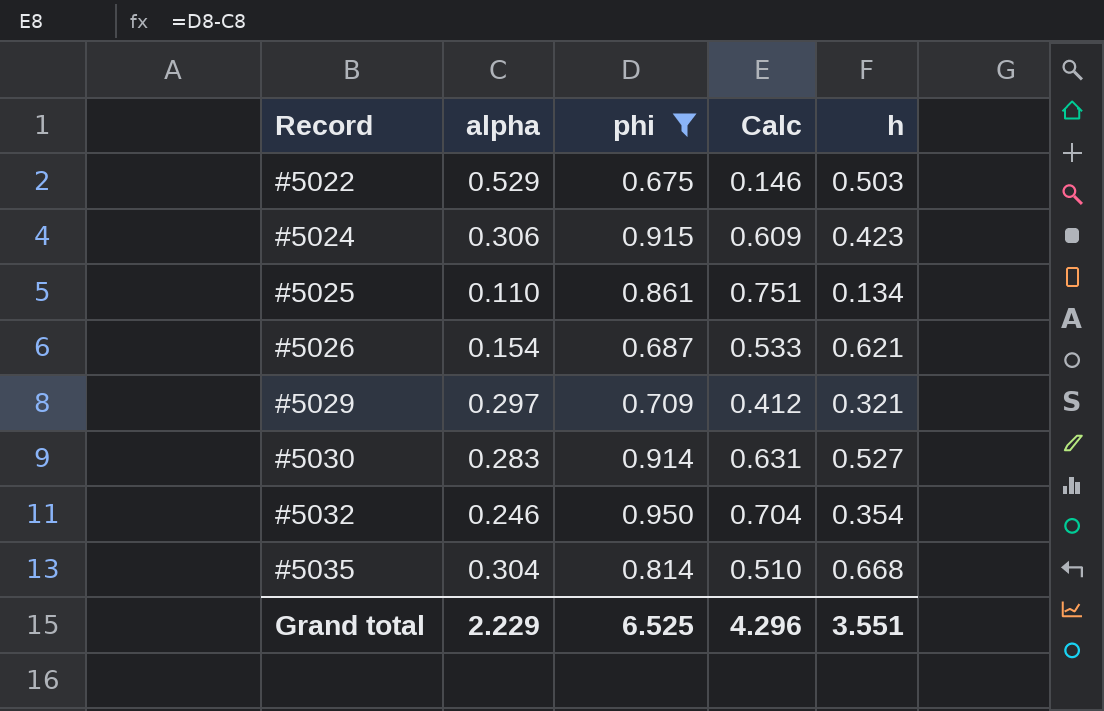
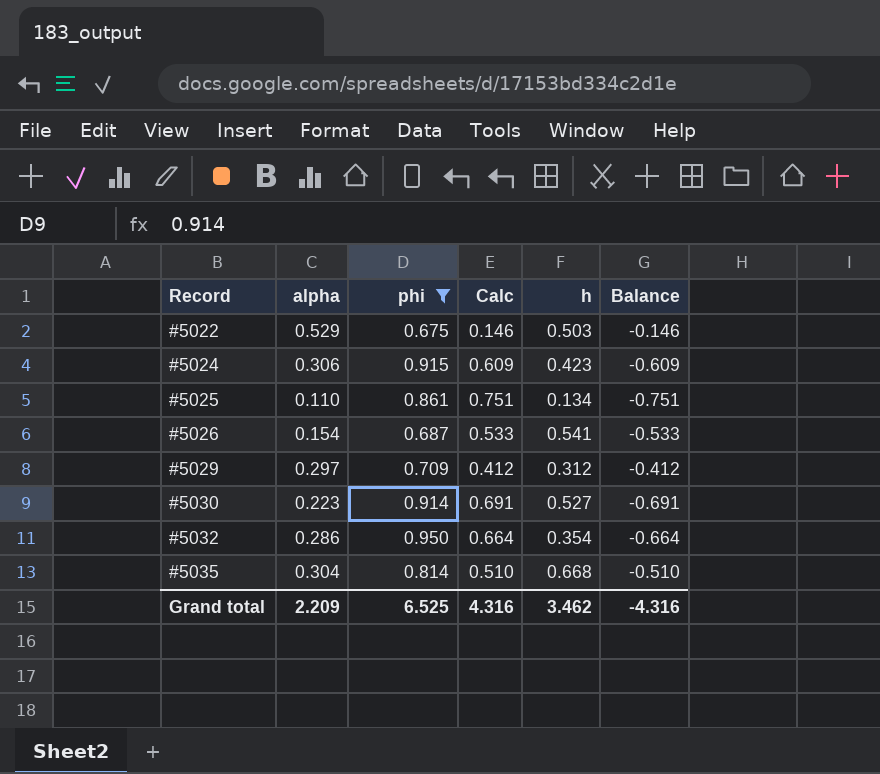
column Balance | formula: none -> [alpha] - [phi]
#5026 | h: 0.621 -> 0.541
#5029 | h: 0.321 -> 0.312
#5030 | alpha: 0.283 -> 0.223
#5030 | Calc: 0.631 -> 0.691
#5032 | alpha: 0.246 -> 0.286
#5032 | Calc: 0.704 -> 0.664
Grand total | alpha: 2.229 -> 2.209
Grand total | Calc: 4.296 -> 4.316
Grand total | h: 3.551 -> 3.462

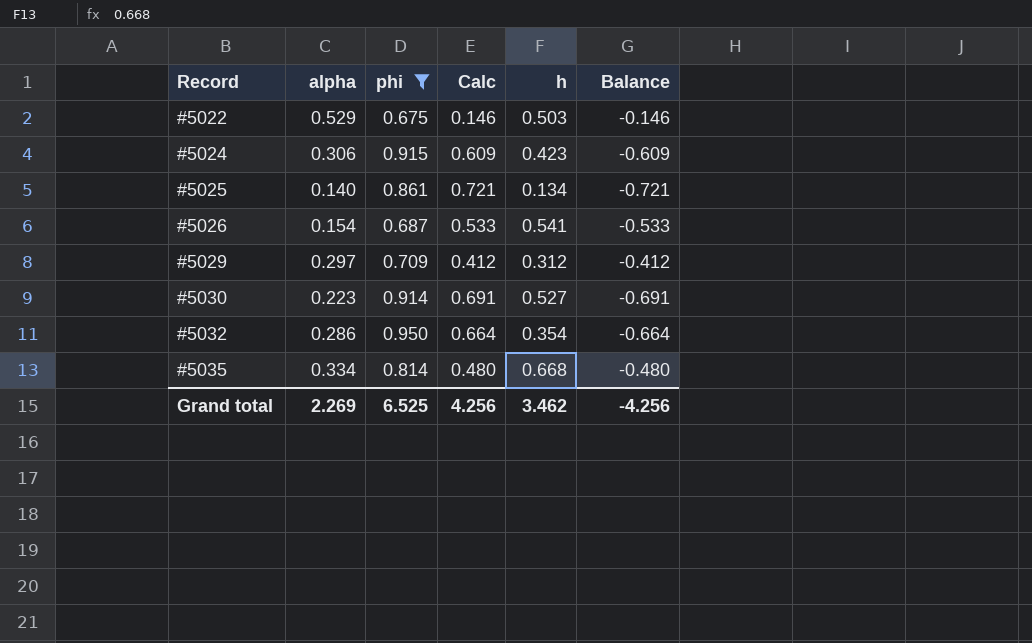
#5025 | alpha: 0.110 -> 0.140
#5025 | Calc: 0.751 -> 0.721
#5025 | Balance: -0.751 -> -0.721
#5035 | alpha: 0.304 -> 0.334
#5035 | Calc: 0.510 -> 0.480
#5035 | Balance: -0.510 -> -0.480
Grand total | alpha: 2.209 -> 2.269
Grand total | Calc: 4.316 -> 4.256
Grand total | Balance: -4.316 -> -4.256

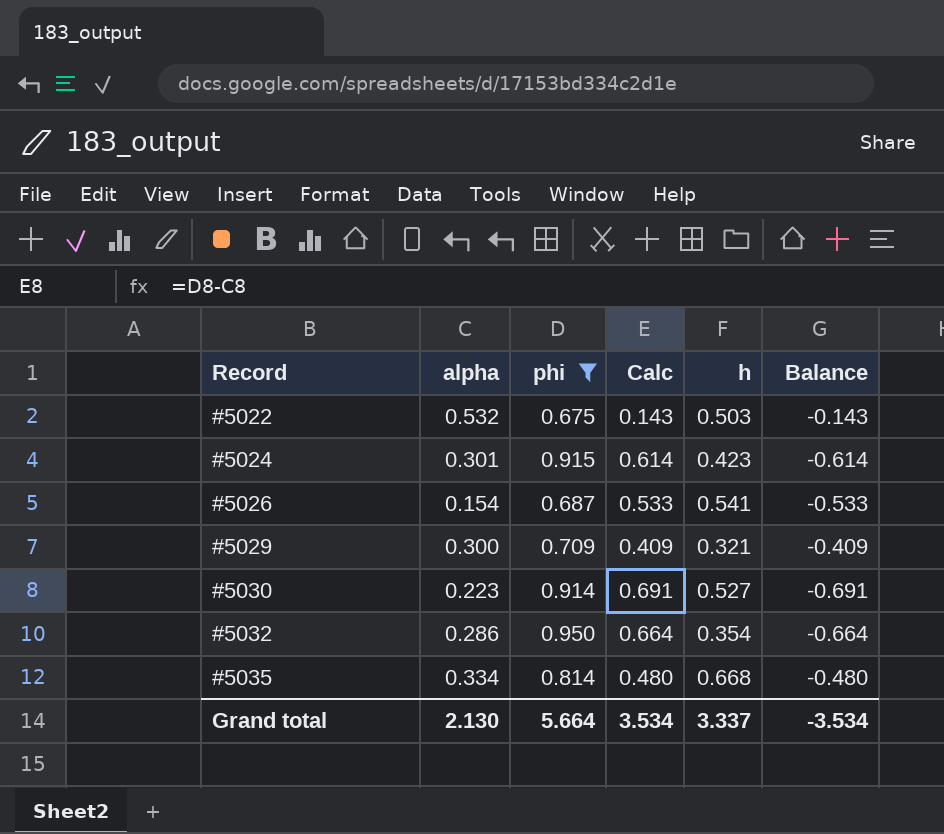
row #5025: 0.140 | 0.861 | 0.721 | 0.134 | -0.721 -> none
#5022 | alpha: 0.529 -> 0.532
#5022 | Calc: 0.146 -> 0.143
#5022 | Balance: -0.146 -> -0.143
#5024 | alpha: 0.306 -> 0.301
#5024 | Calc: 0.609 -> 0.614
#5024 | Balance: -0.609 -> -0.614
#5029 | alpha: 0.297 -> 0.300
#5029 | Calc: 0.412 -> 0.409
#5029 | h: 0.312 -> 0.321
#5029 | Balance: -0.412 -> -0.409
Grand total | alpha: 2.269 -> 2.130
Grand total | phi: 6.525 -> 5.664
Grand total | Calc: 4.256 -> 3.534
Grand total | h: 3.462 -> 3.337
Grand total | Balance: -4.256 -> -3.534

